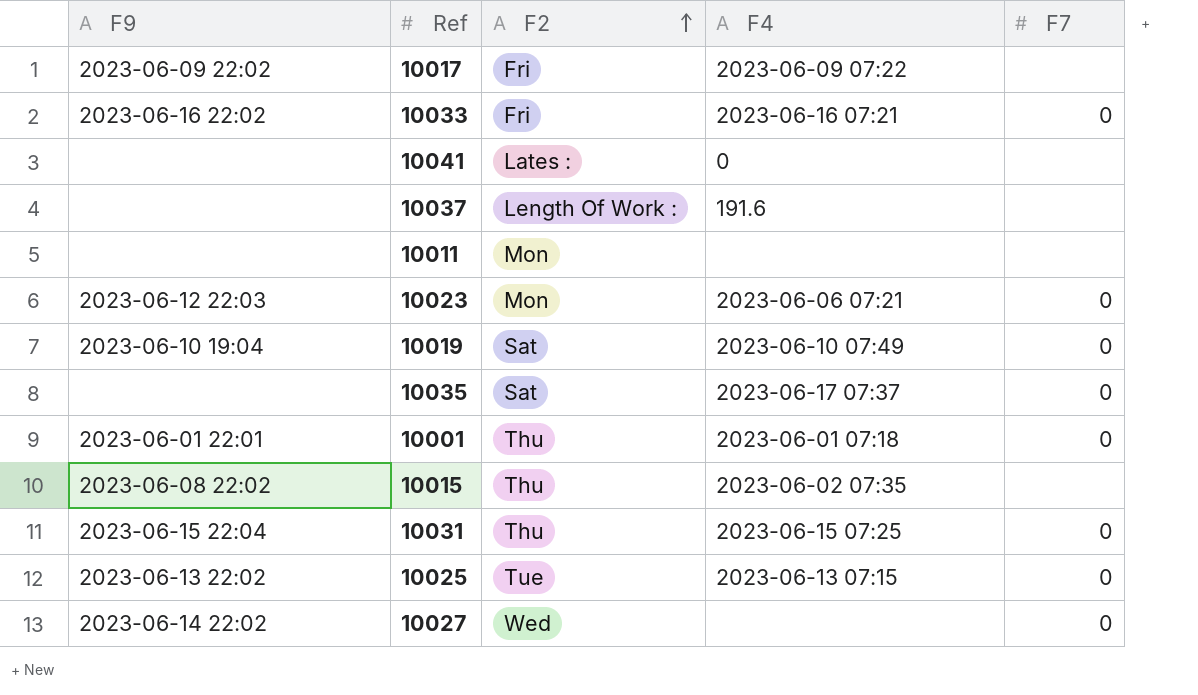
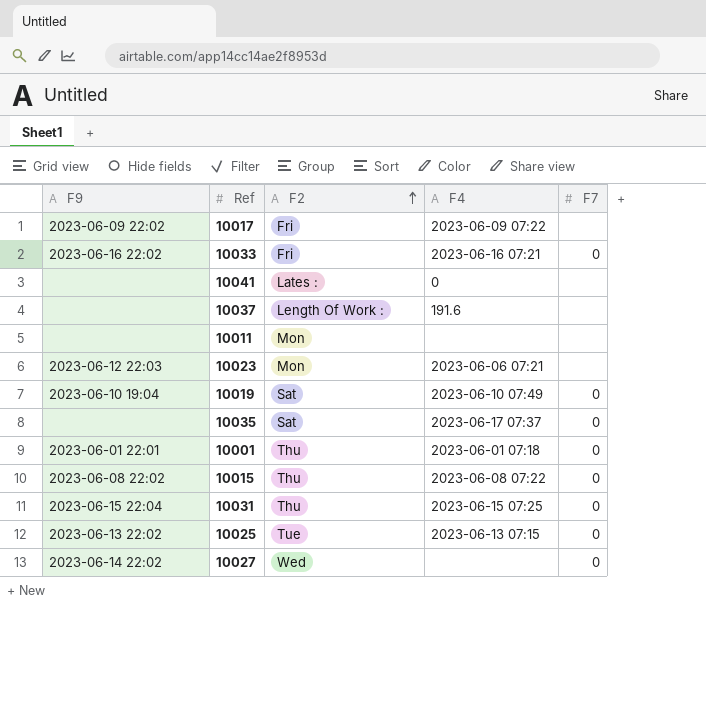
10023 | F7: 0 -> none
10015 | F4: 2023-06-02 07:35 -> 2023-06-08 07:22
10015 | F7: none -> 0

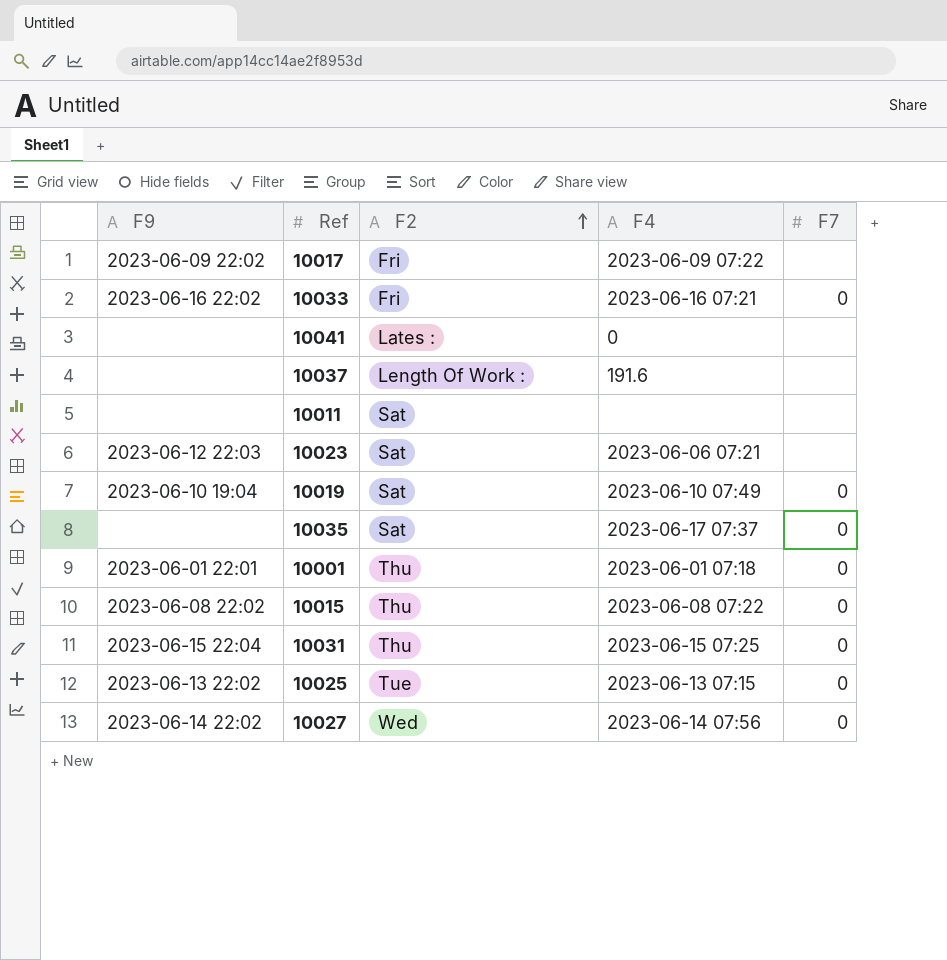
10011 | F2: Mon -> Sat
10023 | F2: Mon -> Sat
10027 | F4: none -> 2023-06-14 07:56

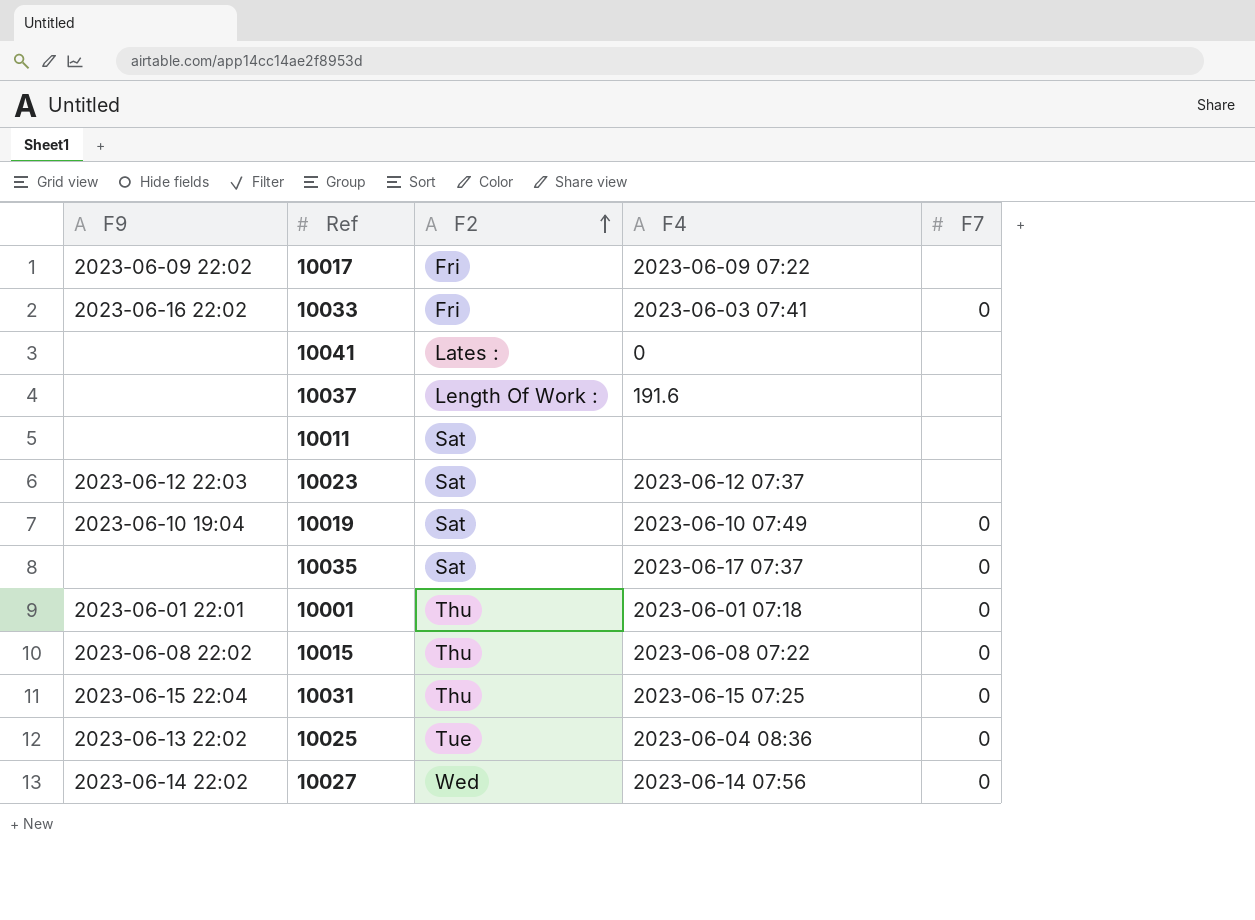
10033 | F4: 2023-06-16 07:21 -> 2023-06-03 07:41
10023 | F4: 2023-06-06 07:21 -> 2023-06-12 07:37
10025 | F4: 2023-06-13 07:15 -> 2023-06-04 08:36

